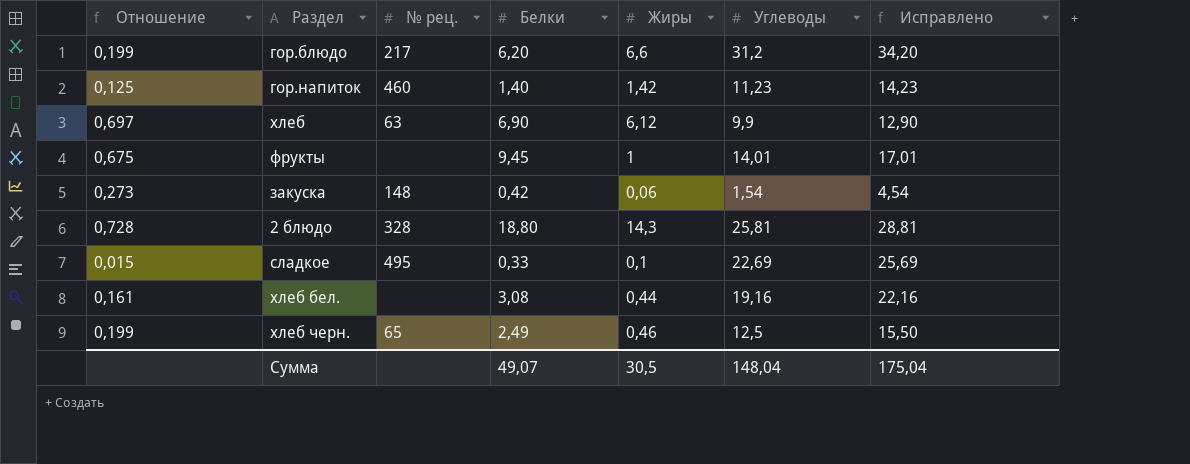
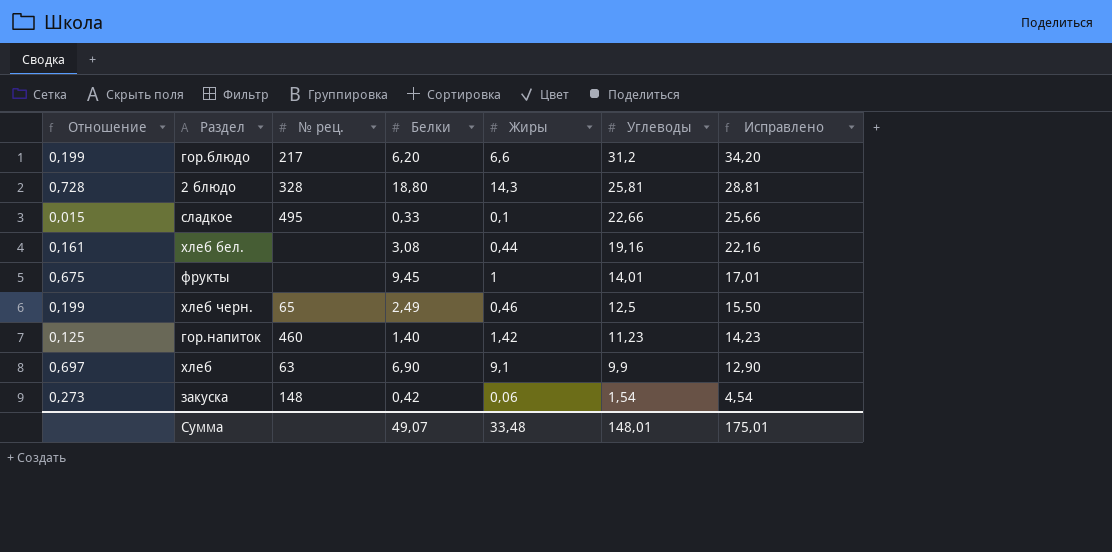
row order: none -> Углеводы descending
сладкое | Углеводы: 22,69 -> 22,66
сладкое | Исправлено: 25,69 -> 25,66
хлеб | Жиры: 6,12 -> 9,1
Сумма | Жиры: 30,5 -> 33,48
Сумма | Углеводы: 148,04 -> 148,01
Сумма | Исправлено: 175,04 -> 175,01

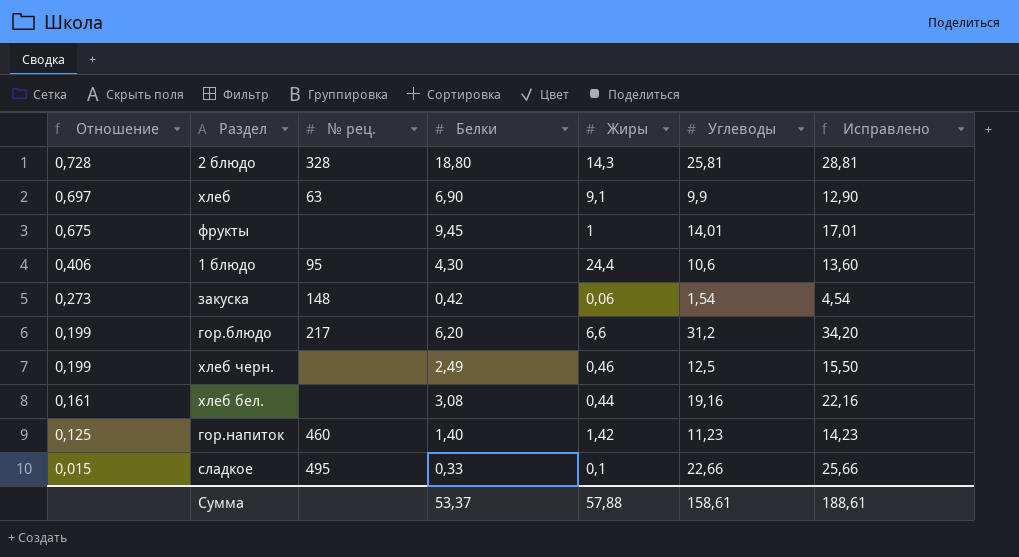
row order: Углеводы descending -> Отношение descending
row 1 блюдо: none -> 0,406 | 95 | 4,30 | 24,4 | 10,6 | 13,60
хлеб черн. | № рец.: 65 -> none
Сумма | Белки: 49,07 -> 53,37
Сумма | Жиры: 33,48 -> 57,88
Сумма | Углеводы: 148,01 -> 158,61
Сумма | Исправлено: 175,01 -> 188,61

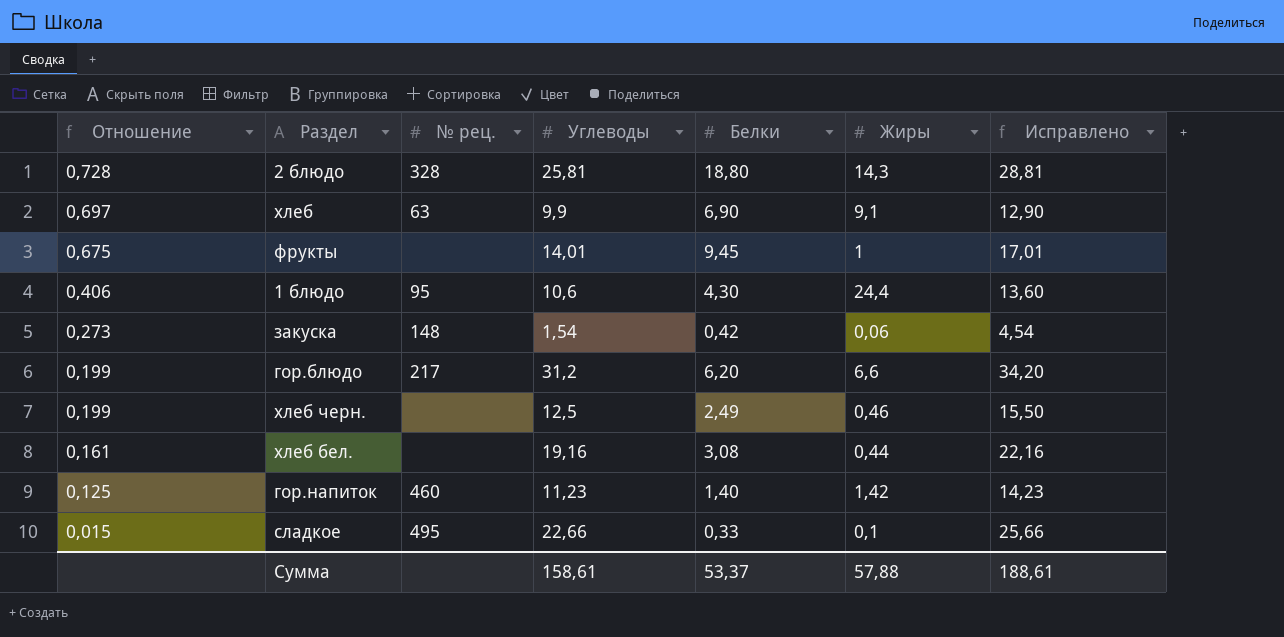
column Углеводы | position: 6 -> 4

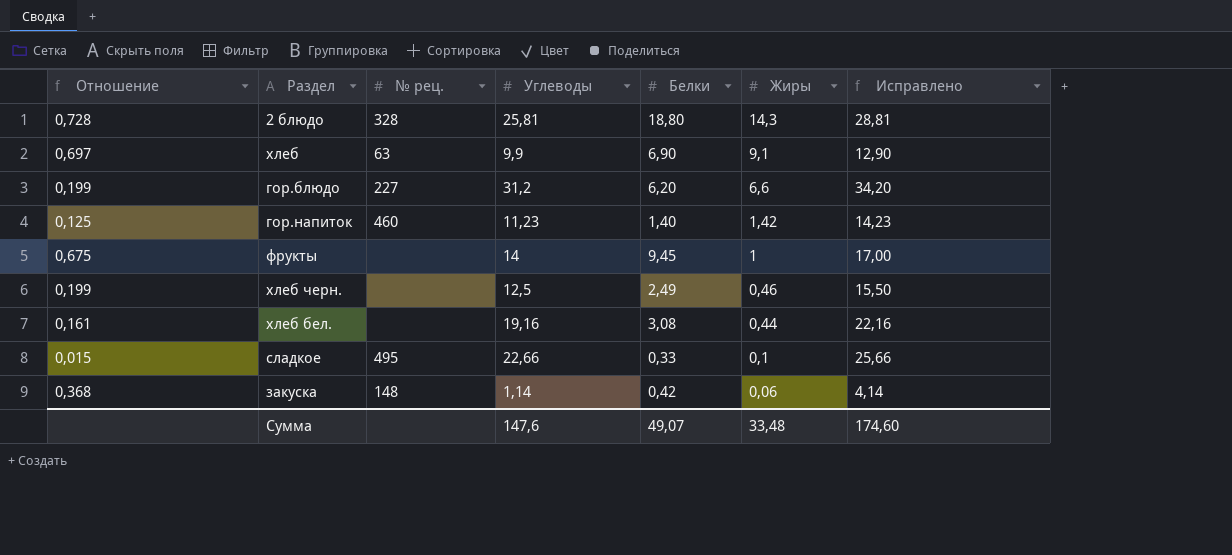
row order: Отношение descending -> Жиры descending
row 1 блюдо: 0,406 | 95 | 10,6 | 4,30 | 24,4 | 13,60 -> none
гор.блюдо | № рец.: 217 -> 227
фрукты | Углеводы: 14,01 -> 14
фрукты | Исправлено: 17,01 -> 17,00
закуска | Отношение: 0,273 -> 0,368
закуска | Углеводы: 1,54 -> 1,14
закуска | Исправлено: 4,54 -> 4,14
Сумма | Углеводы: 158,61 -> 147,6
Сумма | Белки: 53,37 -> 49,07
Сумма | Жиры: 57,88 -> 33,48
Сумма | Исправлено: 188,61 -> 174,60

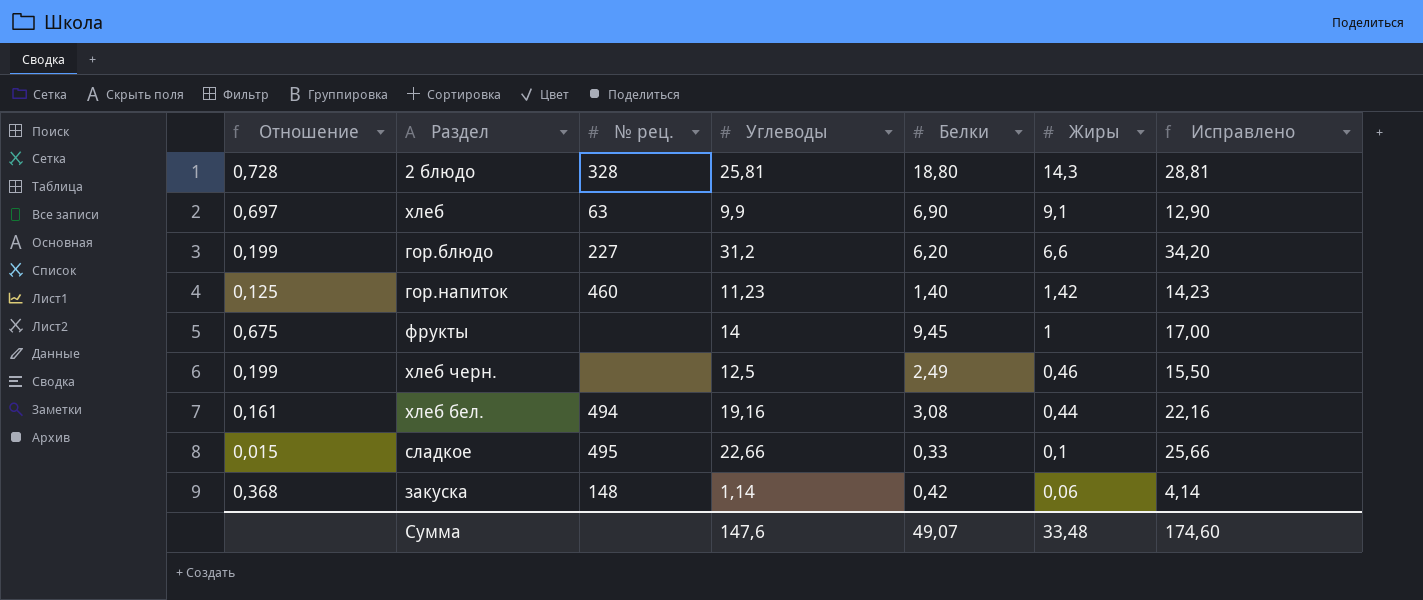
хлеб бел. | № рец.: none -> 494

